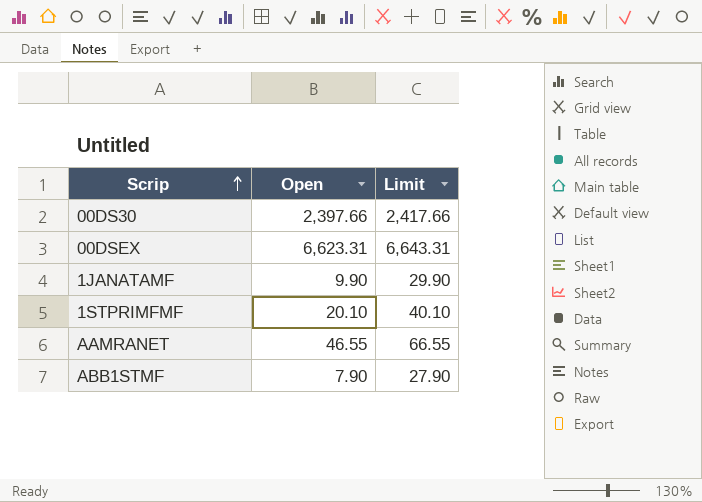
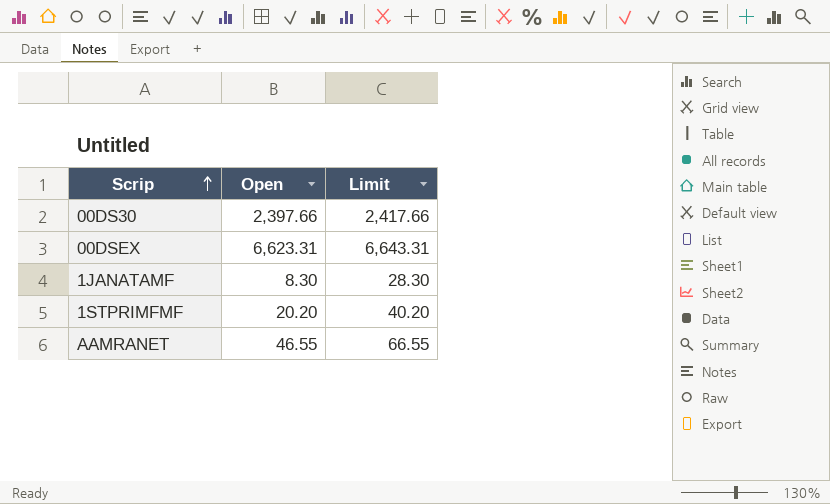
row ABB1STMF: 7.90 | 27.90 -> none
1JANATAMF | Open: 9.90 -> 8.30
1JANATAMF | Limit: 29.90 -> 28.30
1STPRIMFMF | Open: 20.10 -> 20.20
1STPRIMFMF | Limit: 40.10 -> 40.20

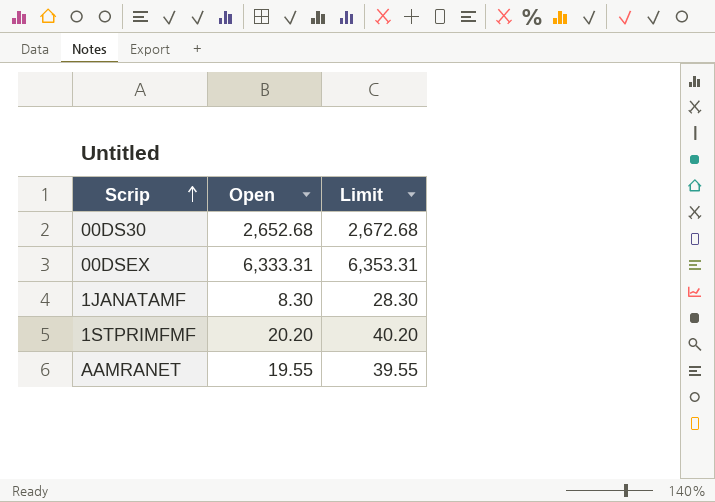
00DS30 | Open: 2,397.66 -> 2,652.68
00DS30 | Limit: 2,417.66 -> 2,672.68
00DSEX | Open: 6,623.31 -> 6,333.31
00DSEX | Limit: 6,643.31 -> 6,353.31
AAMRANET | Open: 46.55 -> 19.55
AAMRANET | Limit: 66.55 -> 39.55

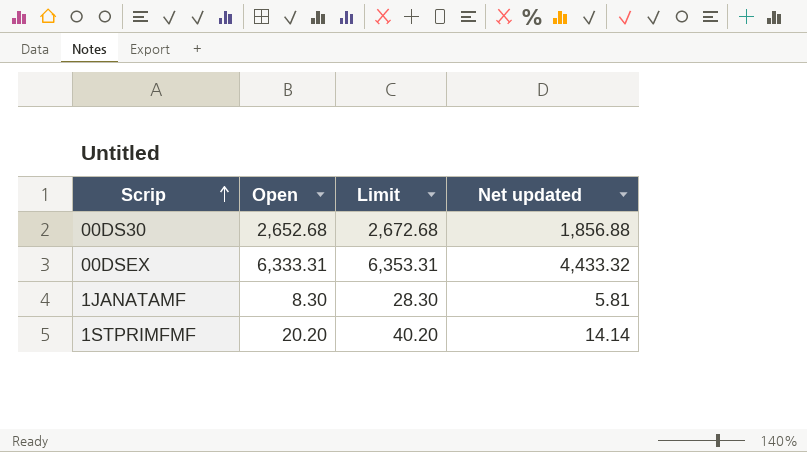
column Net updated | formula: none -> [Open] * 0.7
row AAMRANET: 19.55 | 39.55 -> none

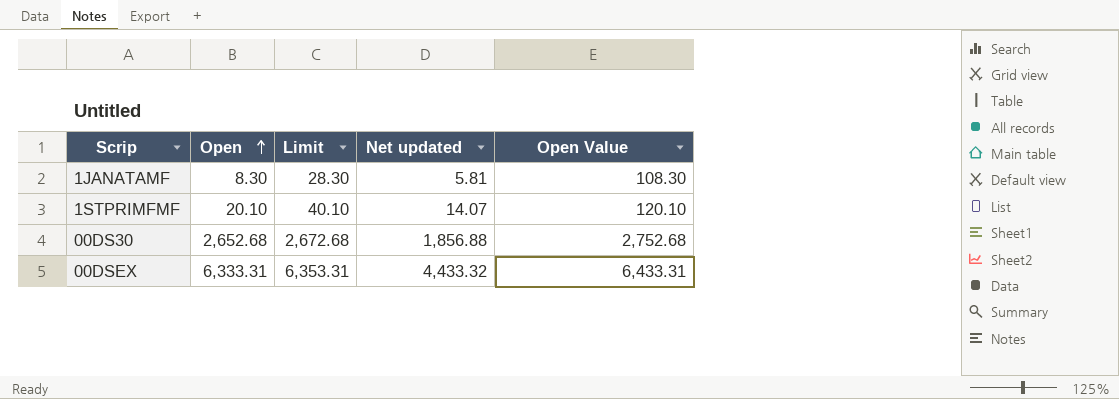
row order: Scrip ascending -> Open ascending
column Open Value | formula: none -> [Open] + 100
1STPRIMFMF | Open: 20.20 -> 20.10
1STPRIMFMF | Limit: 40.20 -> 40.10
1STPRIMFMF | Net updated: 14.14 -> 14.07

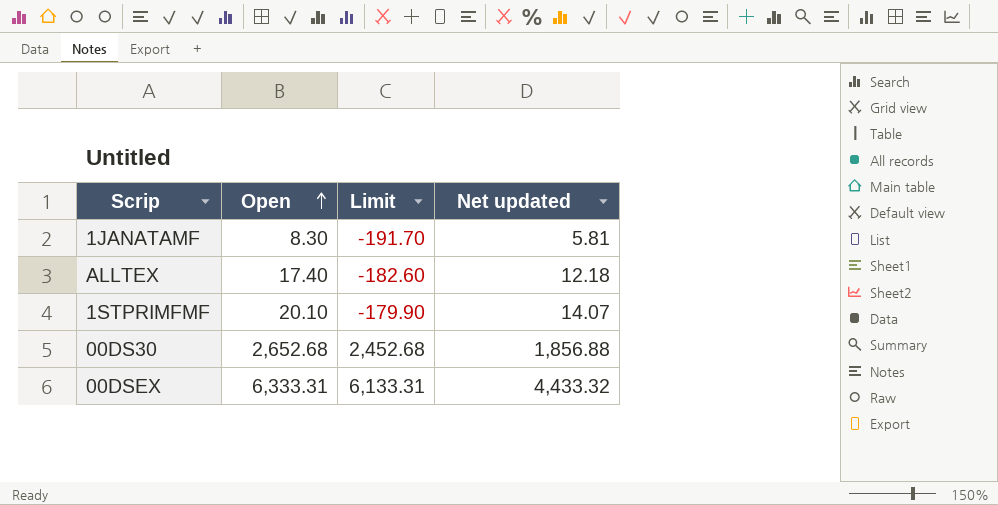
column Open Value | formula: [Open] + 100 -> none
column Limit | formula: [Open] + 20 -> [Open] - 200
row ALLTEX: none -> 17.40 | -182.60 | 12.18

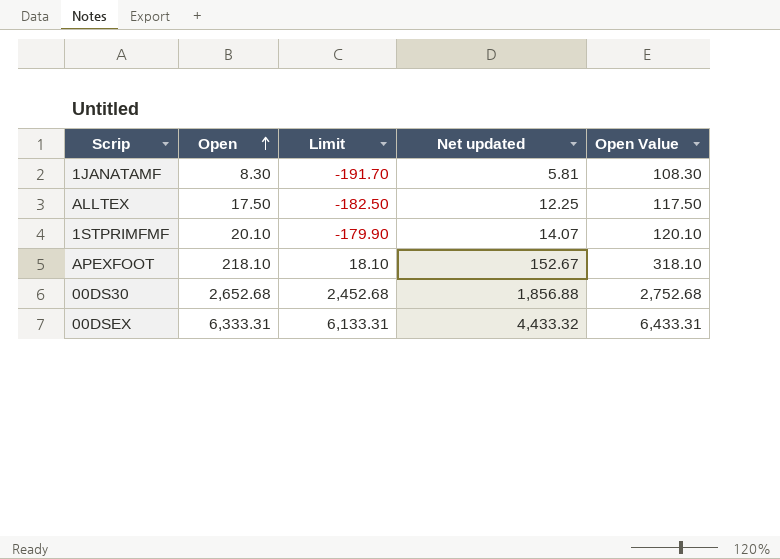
column Open Value | formula: none -> [Open] + 100
ALLTEX | Open: 17.40 -> 17.50
ALLTEX | Limit: -182.60 -> -182.50
ALLTEX | Net updated: 12.18 -> 12.25
row APEXFOOT: none -> 218.10 | 18.10 | 152.67 | 318.10

